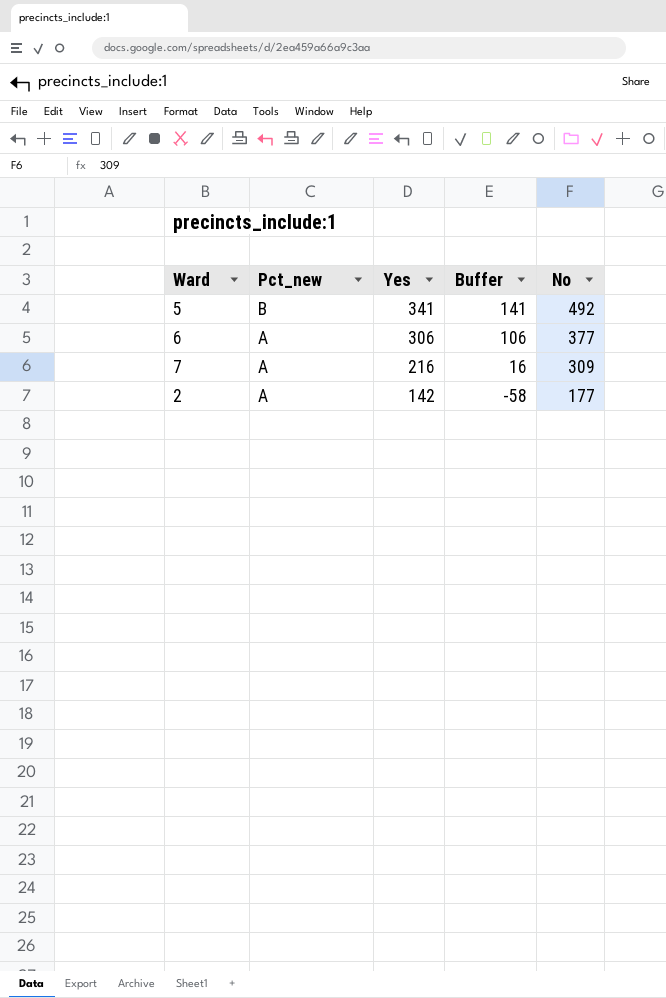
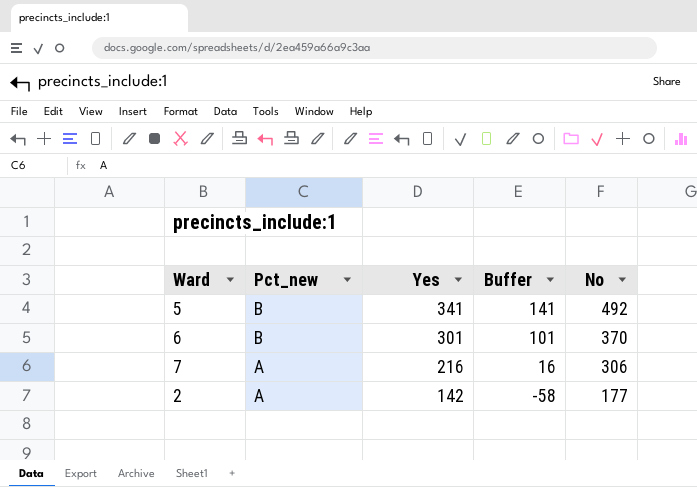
6 | Pct_new: A -> B
6 | Yes: 306 -> 301
6 | Buffer: 106 -> 101
6 | No: 377 -> 370
7 | No: 309 -> 306

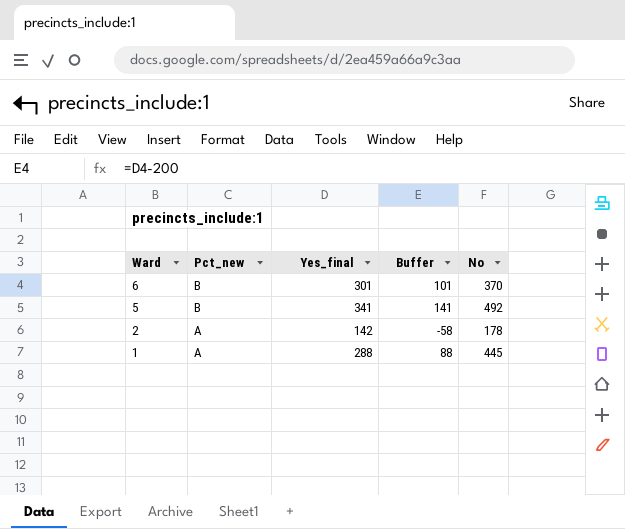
row order: Pct_new descending -> Ward descending
column name: Yes -> Yes_final
row 7: A | 216 | 16 | 306 -> none
2 | No: 177 -> 178
row 1: none -> A | 288 | 88 | 445

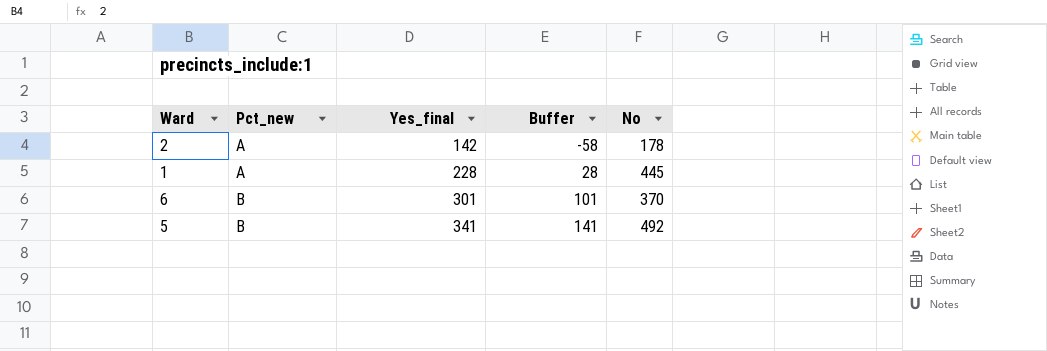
row order: Ward descending -> Pct_new ascending
1 | Yes_final: 288 -> 228
1 | Buffer: 88 -> 28

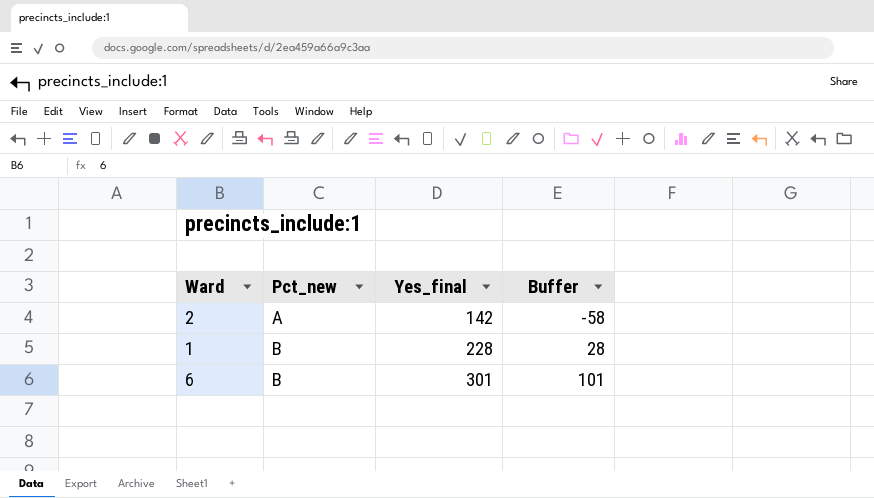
column No | position: 5 -> none
row 5: B | 341 | 141 | 492 -> none
1 | Pct_new: A -> B

